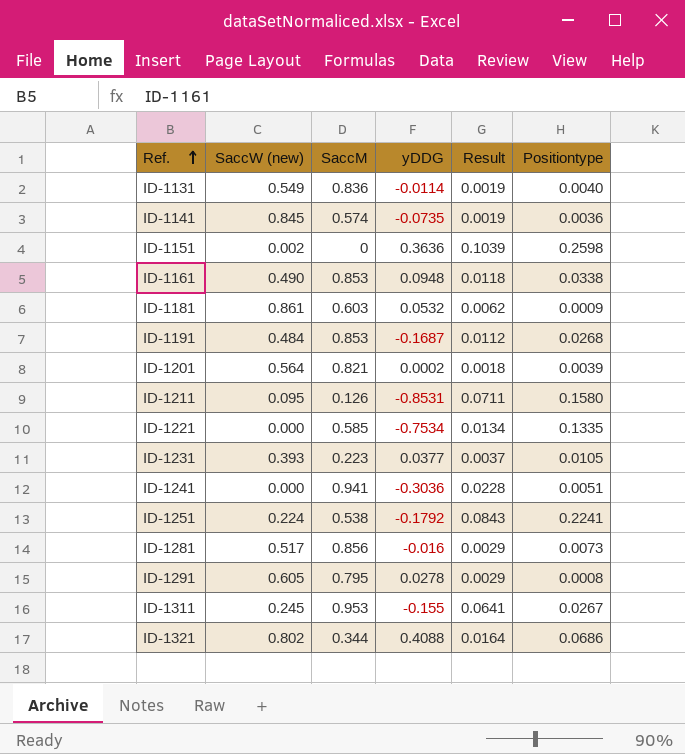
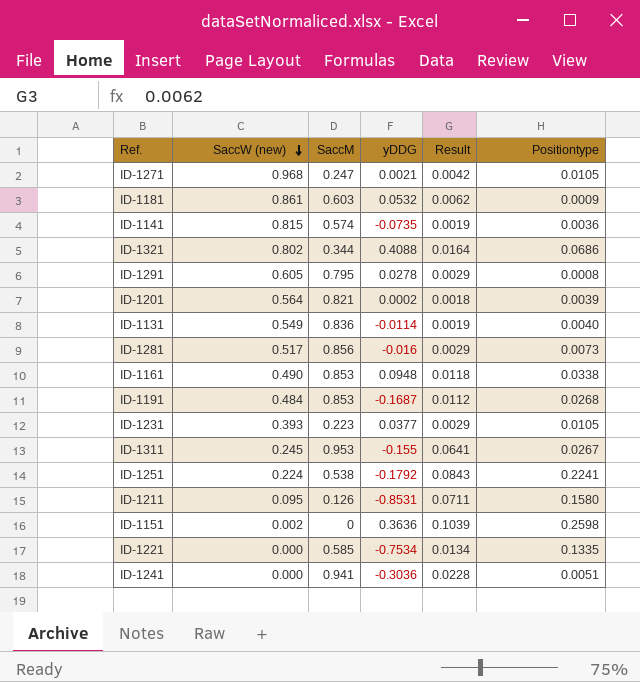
row order: Ref. ascending -> SaccW (new) descending
row ID-1271: none -> 0.968 | 0.247 | 0.0021 | 0.0042 | 0.0105
ID-1141 | SaccW (new): 0.845 -> 0.815
ID-1231 | Result: 0.0037 -> 0.0029

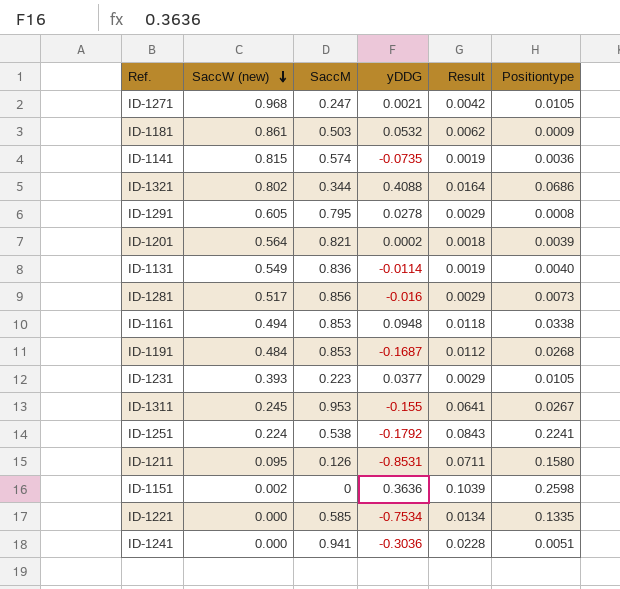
ID-1181 | SaccM: 0.603 -> 0.503
ID-1161 | SaccW (new): 0.490 -> 0.494

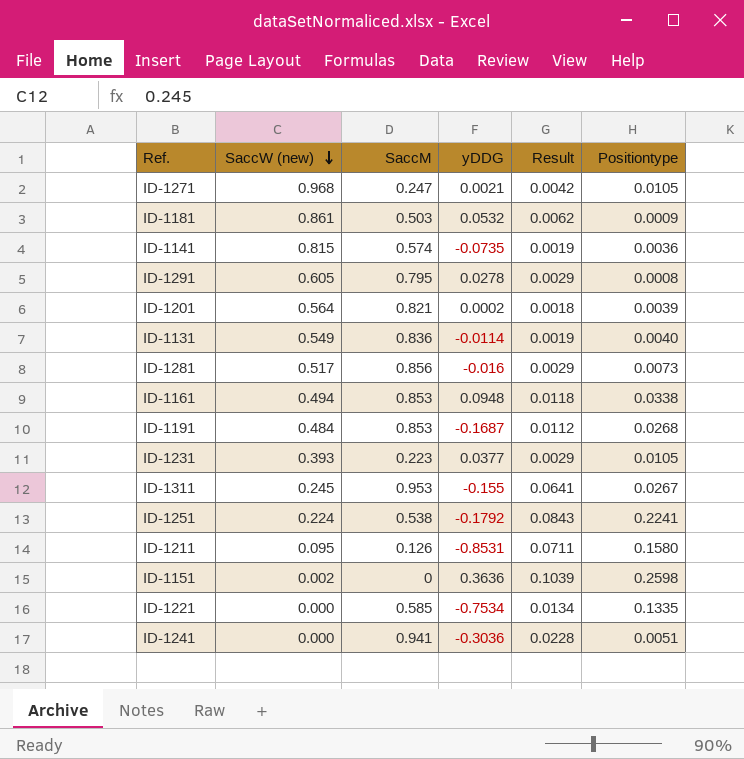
row ID-1321: 0.802 | 0.344 | 0.4088 | 0.0164 | 0.0686 -> none

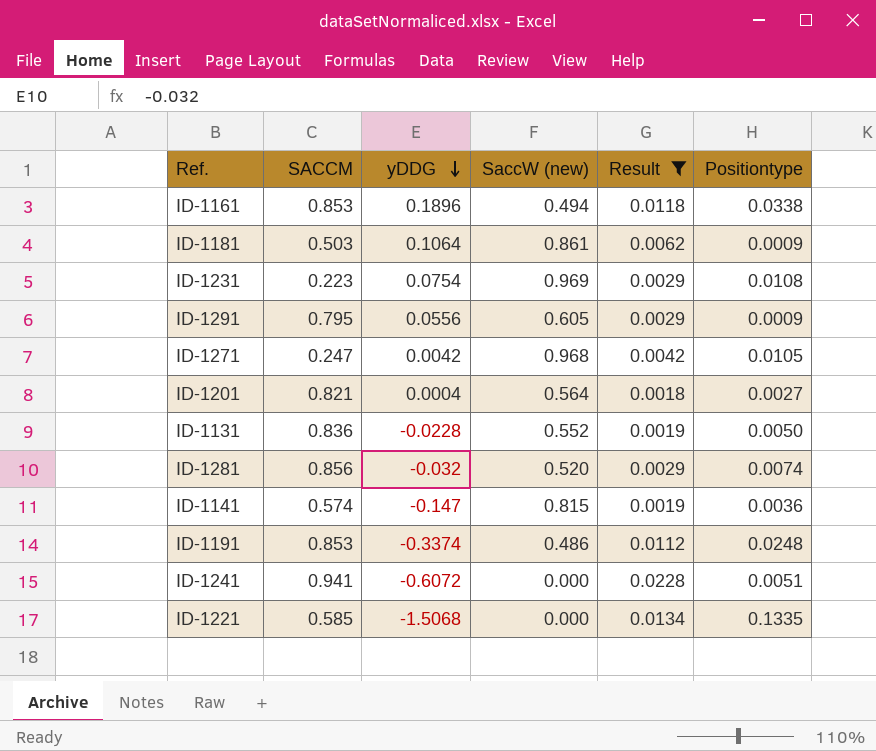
filter: none -> Result <= 0.0228
row order: SaccW (new) descending -> yDDG descending
column name: SaccM -> SACCM
column SaccW (new) | position: 2 -> 4
ID-1161 | yDDG: 0.0948 -> 0.1896
ID-1181 | yDDG: 0.0532 -> 0.1064
ID-1231 | yDDG: 0.0377 -> 0.0754
ID-1231 | SaccW (new): 0.393 -> 0.969
ID-1231 | Positiontype: 0.0105 -> 0.0108
ID-1291 | yDDG: 0.0278 -> 0.0556
ID-1291 | Positiontype: 0.0008 -> 0.0009
ID-1271 | yDDG: 0.0021 -> 0.0042
ID-1201 | yDDG: 0.0002 -> 0.0004
ID-1201 | Positiontype: 0.0039 -> 0.0027
ID-1131 | yDDG: -0.0114 -> -0.0228
ID-1131 | SaccW (new): 0.549 -> 0.552
ID-1131 | Positiontype: 0.0040 -> 0.0050
ID-1281 | yDDG: -0.016 -> -0.032
ID-1281 | SaccW (new): 0.517 -> 0.520
ID-1281 | Positiontype: 0.0073 -> 0.0074
ID-1141 | yDDG: -0.0735 -> -0.147
ID-1191 | yDDG: -0.1687 -> -0.3374
ID-1191 | SaccW (new): 0.484 -> 0.486
ID-1191 | Positiontype: 0.0268 -> 0.0248
ID-1241 | yDDG: -0.3036 -> -0.6072
ID-1221 | yDDG: -0.7534 -> -1.5068

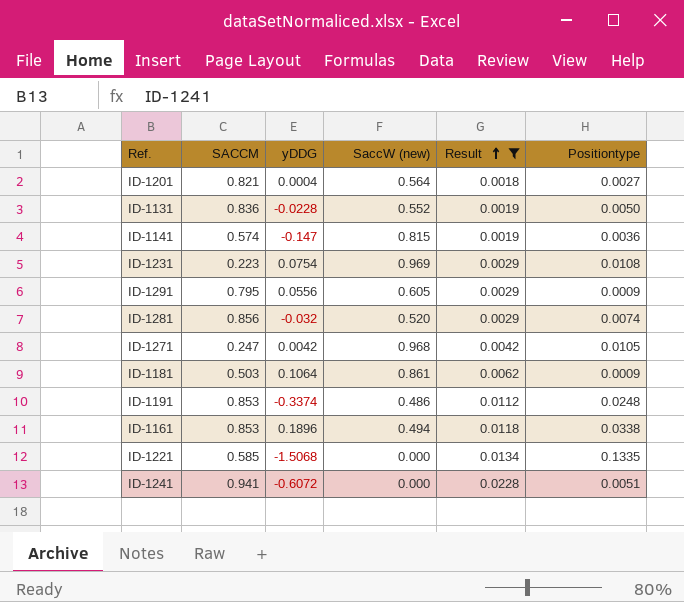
row order: yDDG descending -> Result ascending

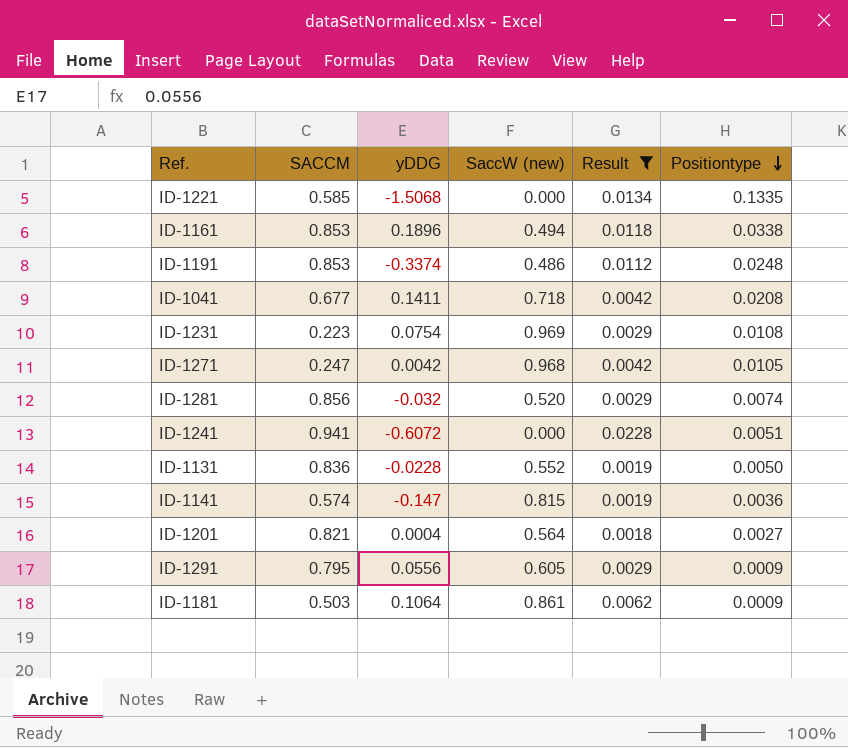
row order: Result ascending -> Positiontype descending
row ID-1041: none -> 0.677 | 0.1411 | 0.718 | 0.0042 | 0.0208

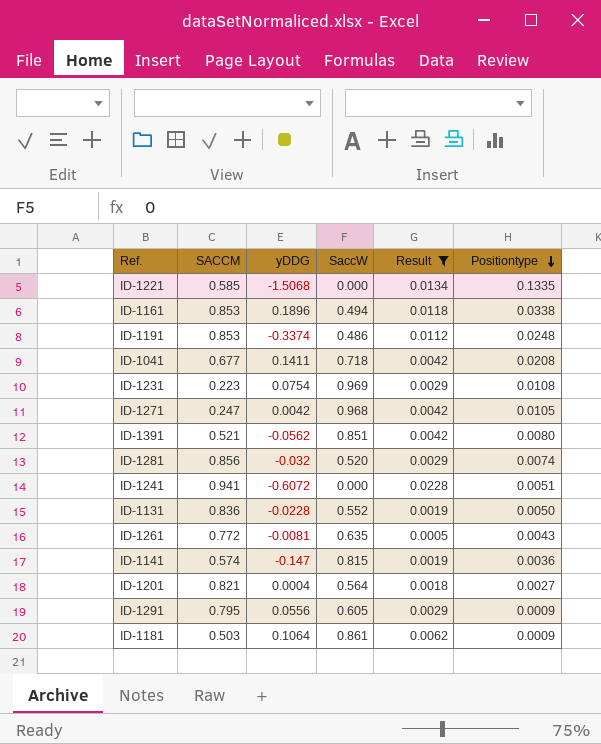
column name: SaccW (new) -> SaccW
row ID-1391: none -> 0.521 | -0.0562 | 0.851 | 0.0042 | 0.0080
row ID-1261: none -> 0.772 | -0.0081 | 0.635 | 0.0005 | 0.0043

